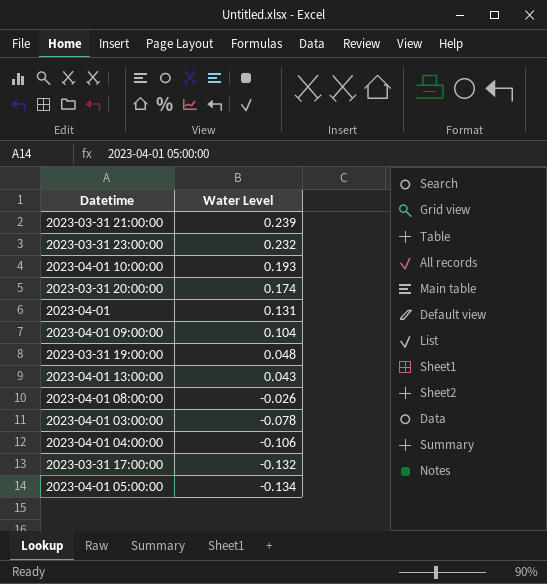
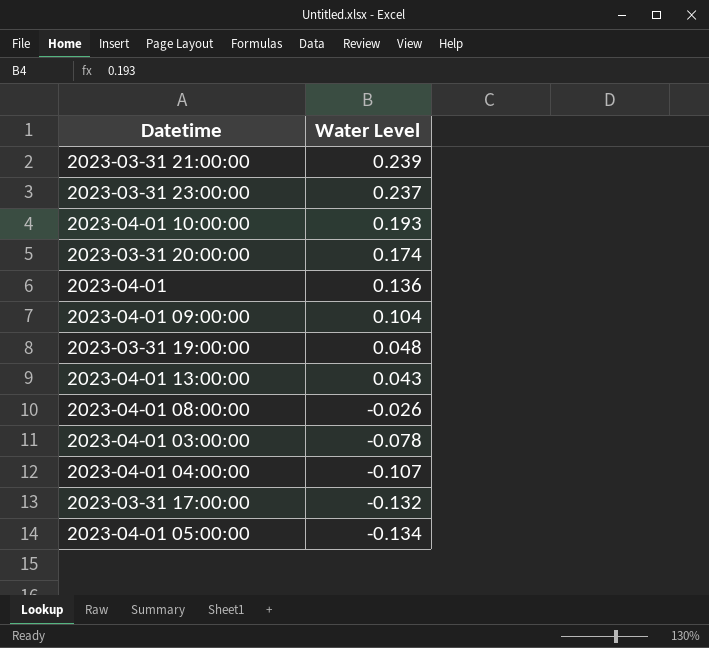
2023-03-31 23:00:00 | Water Level: 0.232 -> 0.237
2023-04-01 | Water Level: 0.131 -> 0.136
2023-04-01 04:00:00 | Water Level: -0.106 -> -0.107

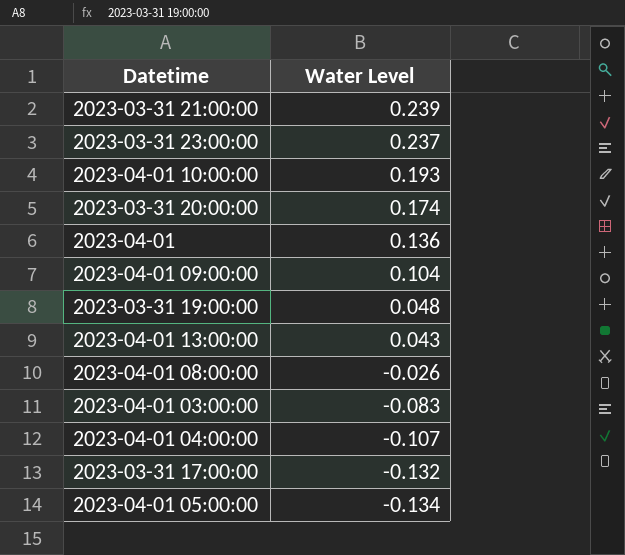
2023-04-01 03:00:00 | Water Level: -0.078 -> -0.083

